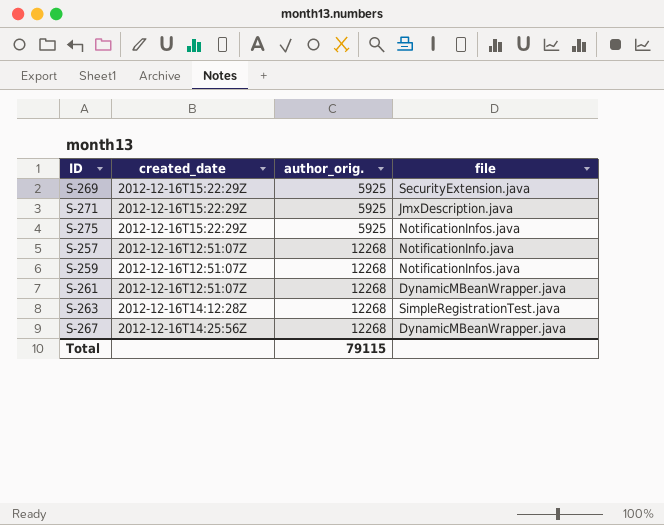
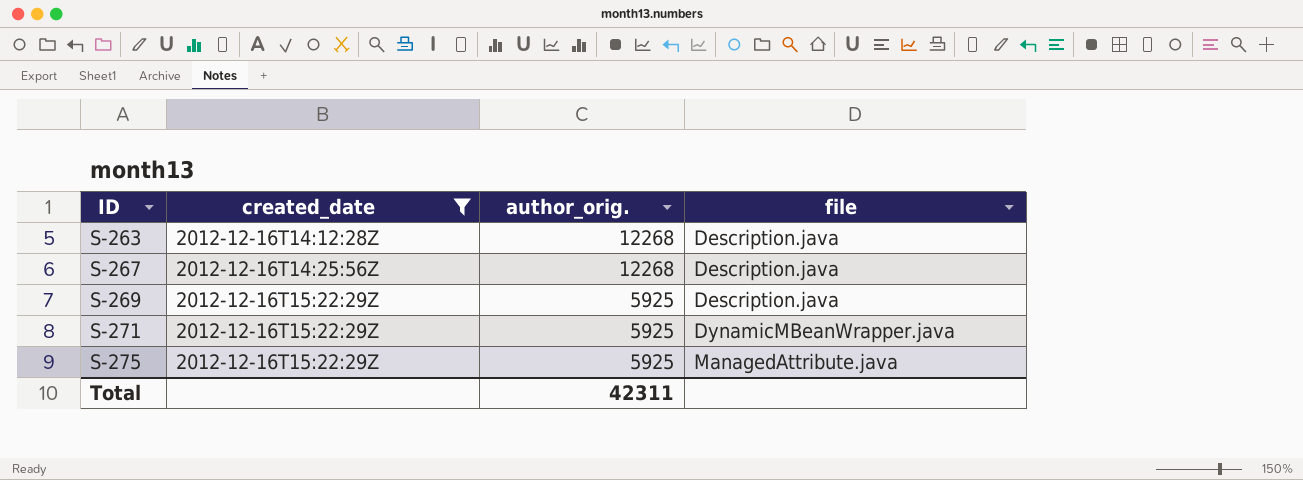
filter: none -> created_date != 2012-12-16T12:51:07Z
row order: author_orig. ascending -> ID ascending
S-263 | file: SimpleRegistrationTest.java -> Description.java
S-267 | file: DynamicMBeanWrapper.java -> Description.java
S-269 | file: SecurityExtension.java -> Description.java
S-271 | file: JmxDescription.java -> DynamicMBeanWrapper.java
S-275 | file: NotificationInfos.java -> ManagedAttribute.java
Total | author_orig.: 79115 -> 42311

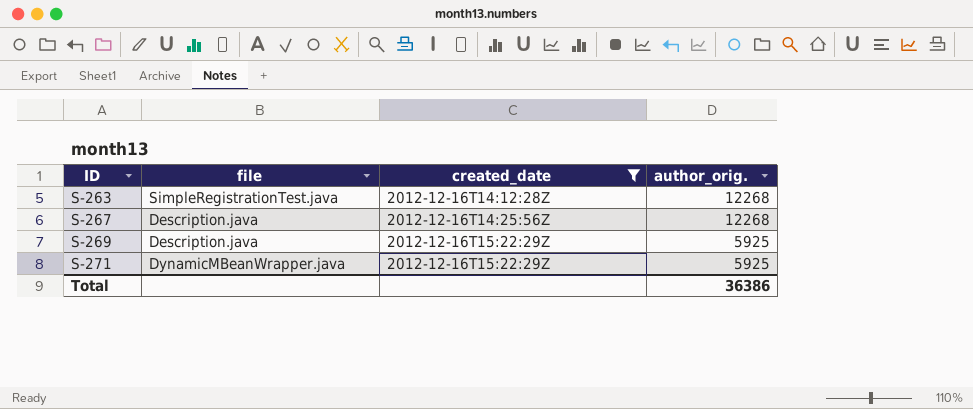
column file | position: 4 -> 2
row S-275: 2012-12-16T15:22:29Z | 5925 | ManagedAttribute.java -> none
S-263 | file: Description.java -> SimpleRegistrationTest.java
Total | author_orig.: 42311 -> 36386

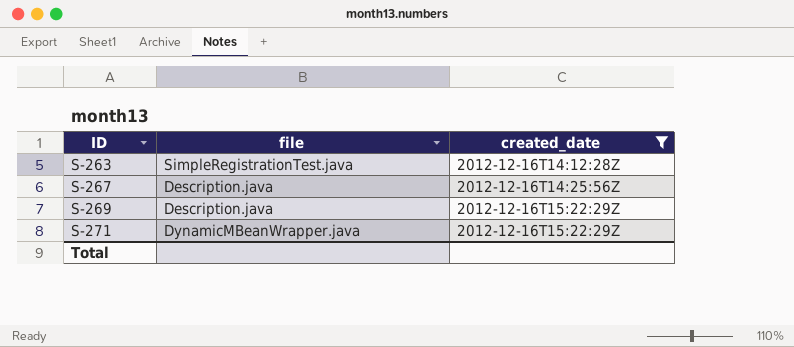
column author_orig. | position: 4 -> none

